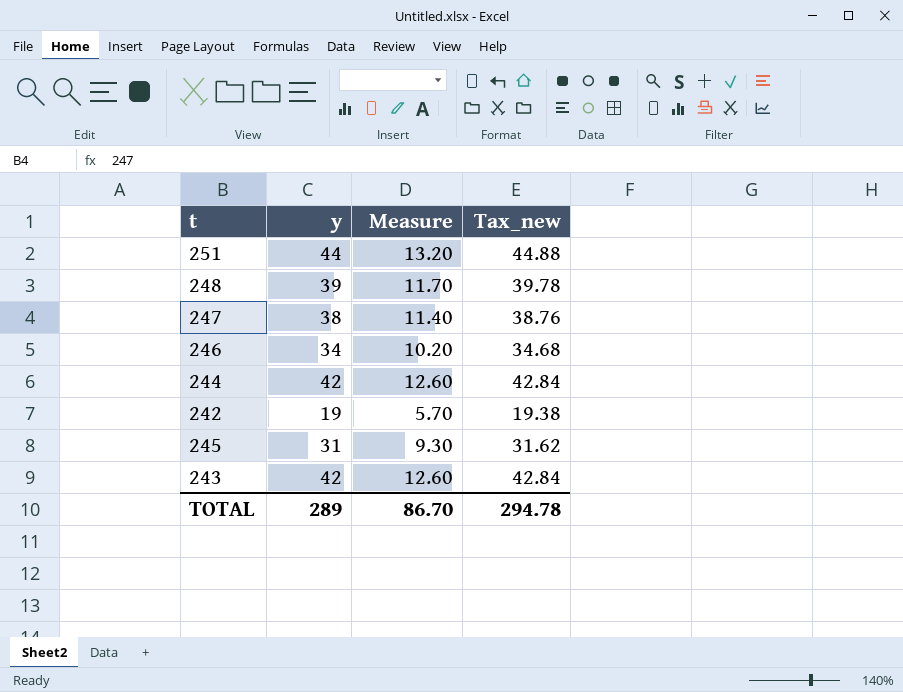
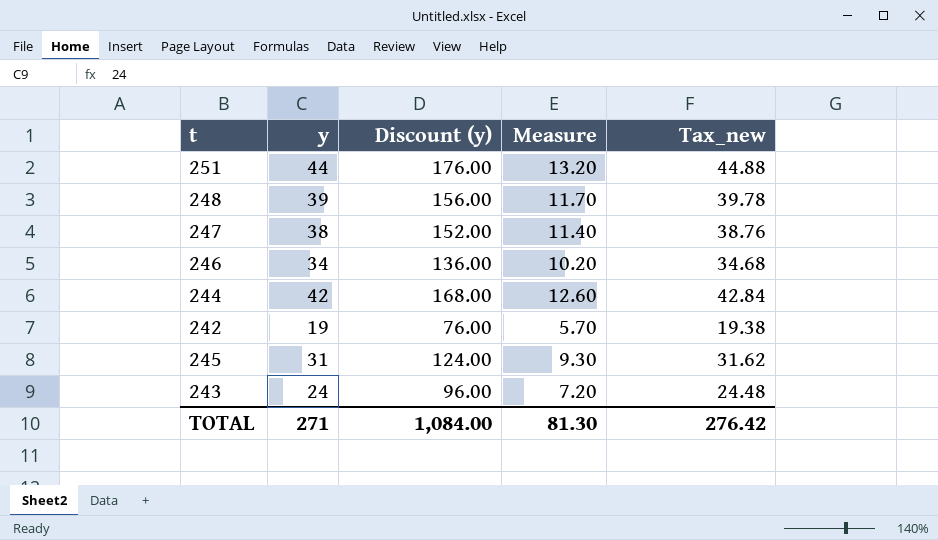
column Discount (y) | formula: none -> [y] * 4
243 | y: 42 -> 24
243 | Measure: 12.60 -> 7.20
243 | Tax_new: 42.84 -> 24.48
TOTAL | y: 289 -> 271
TOTAL | Measure: 86.70 -> 81.30
TOTAL | Tax_new: 294.78 -> 276.42

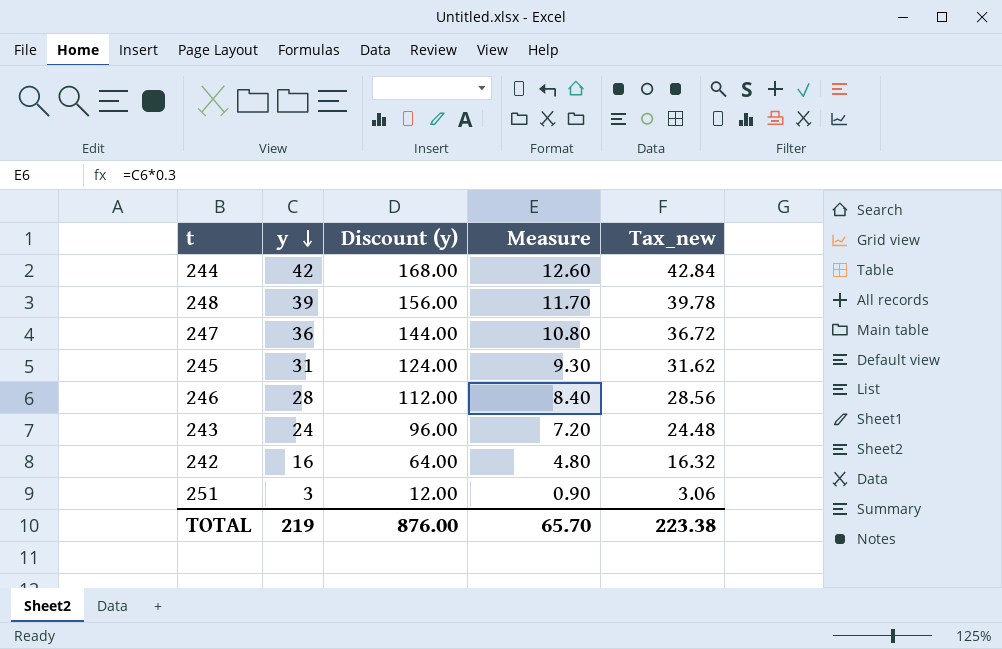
row order: none -> y descending
247 | y: 38 -> 36
247 | Discount (y): 152.00 -> 144.00
247 | Measure: 11.40 -> 10.80
247 | Tax_new: 38.76 -> 36.72
246 | y: 34 -> 28
246 | Discount (y): 136.00 -> 112.00
246 | Measure: 10.20 -> 8.40
246 | Tax_new: 34.68 -> 28.56
242 | y: 19 -> 16
242 | Discount (y): 76.00 -> 64.00
242 | Measure: 5.70 -> 4.80
242 | Tax_new: 19.38 -> 16.32
251 | y: 44 -> 3
251 | Discount (y): 176.00 -> 12.00
251 | Measure: 13.20 -> 0.90
251 | Tax_new: 44.88 -> 3.06
TOTAL | y: 271 -> 219
TOTAL | Discount (y): 1,084.00 -> 876.00
TOTAL | Measure: 81.30 -> 65.70
TOTAL | Tax_new: 276.42 -> 223.38

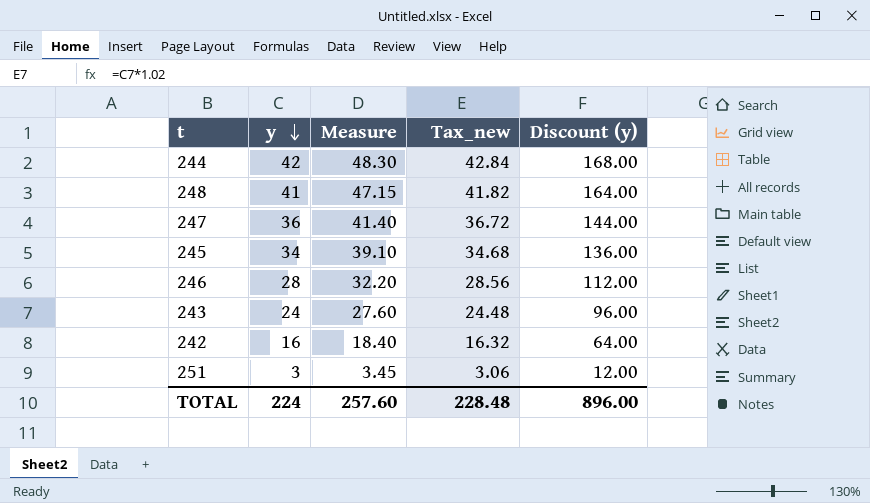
column Measure | formula: [y] * 0.3 -> [y] * 1.15
column Discount (y) | position: 3 -> 5
248 | y: 39 -> 41
248 | Tax_new: 39.78 -> 41.82
248 | Discount (y): 156.00 -> 164.00
245 | y: 31 -> 34
245 | Tax_new: 31.62 -> 34.68
245 | Discount (y): 124.00 -> 136.00
TOTAL | y: 219 -> 224
TOTAL | Measure: 65.70 -> 257.60
TOTAL | Tax_new: 223.38 -> 228.48
TOTAL | Discount (y): 876.00 -> 896.00

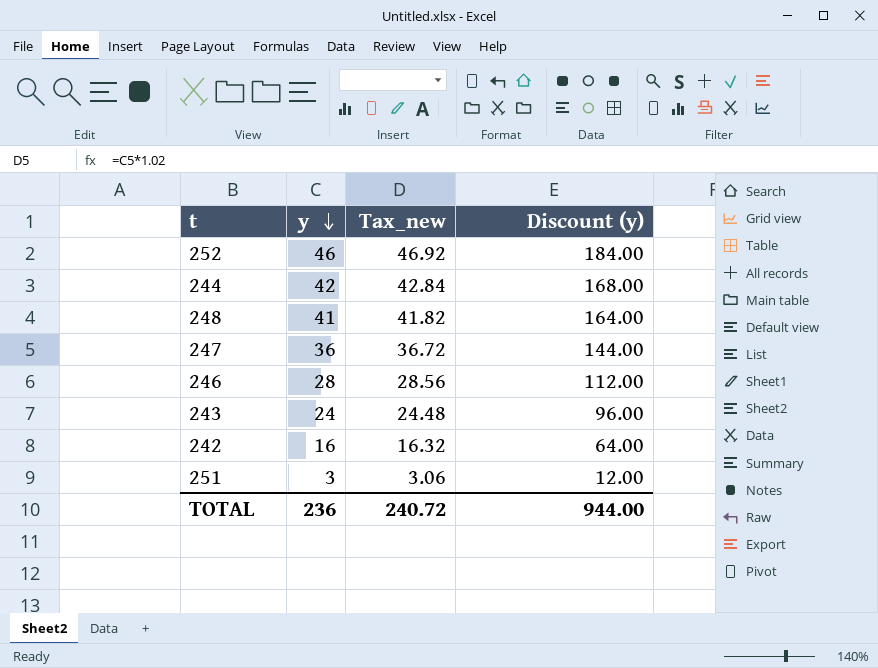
column Measure | formula: [y] * 1.15 -> none
row 245: 34 | 39.10 | 34.68 | 136.00 -> none
row 252: none -> 46 | 46.92 | 184.00
TOTAL | y: 224 -> 236
TOTAL | Tax_new: 228.48 -> 240.72
TOTAL | Discount (y): 896.00 -> 944.00

